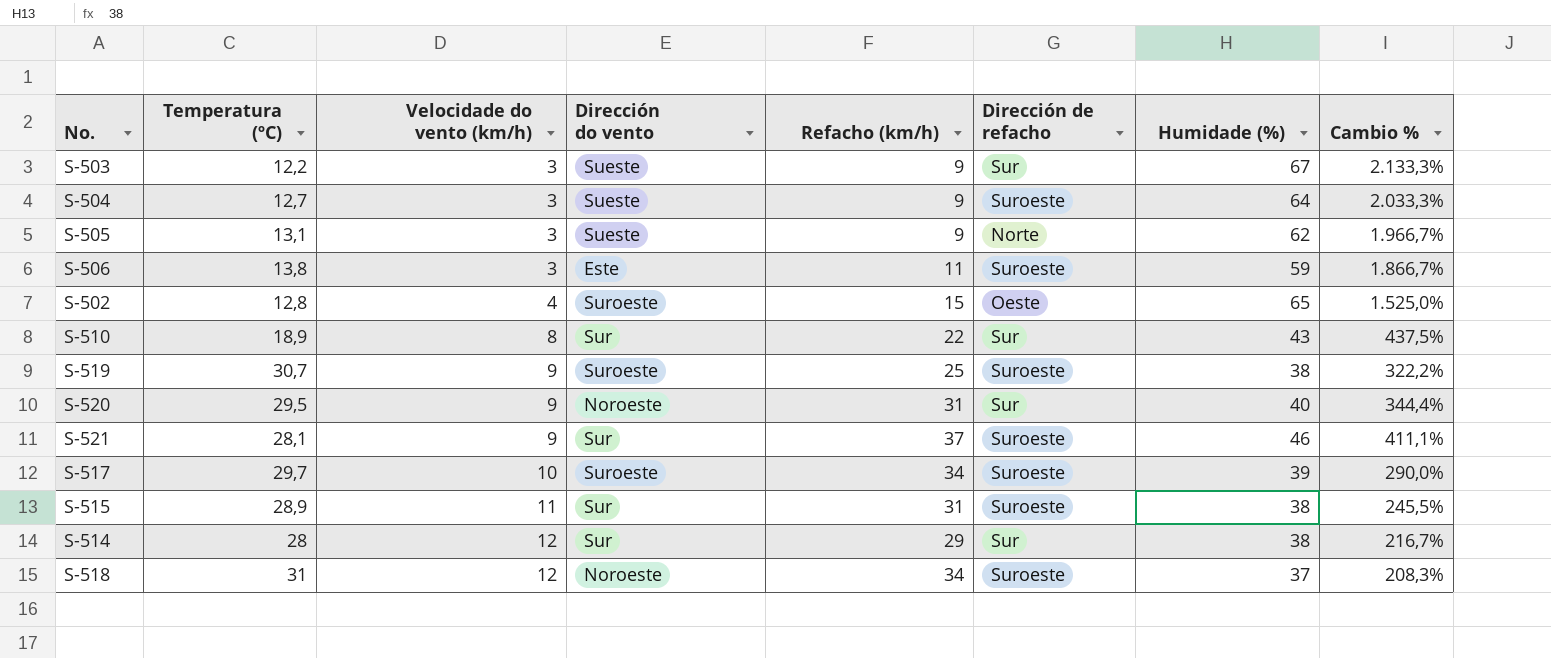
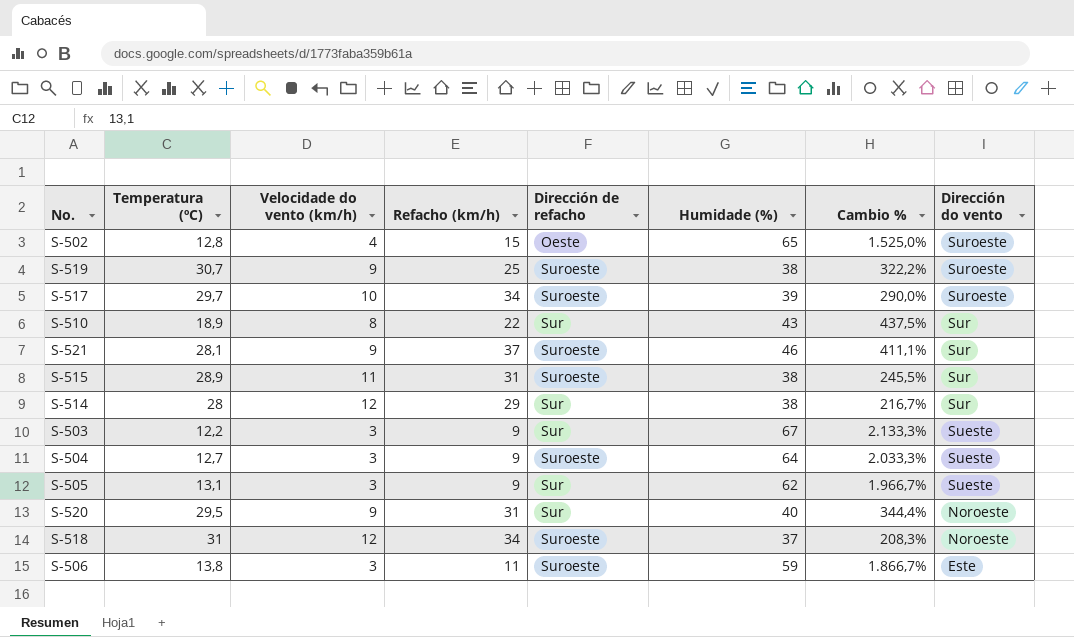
row order: Velocidade do vento (km/h) ascending -> Dirección do vento descending
column Dirección do vento | position: 4 -> 8
S-505 | Dirección de refacho: Norte -> Sur

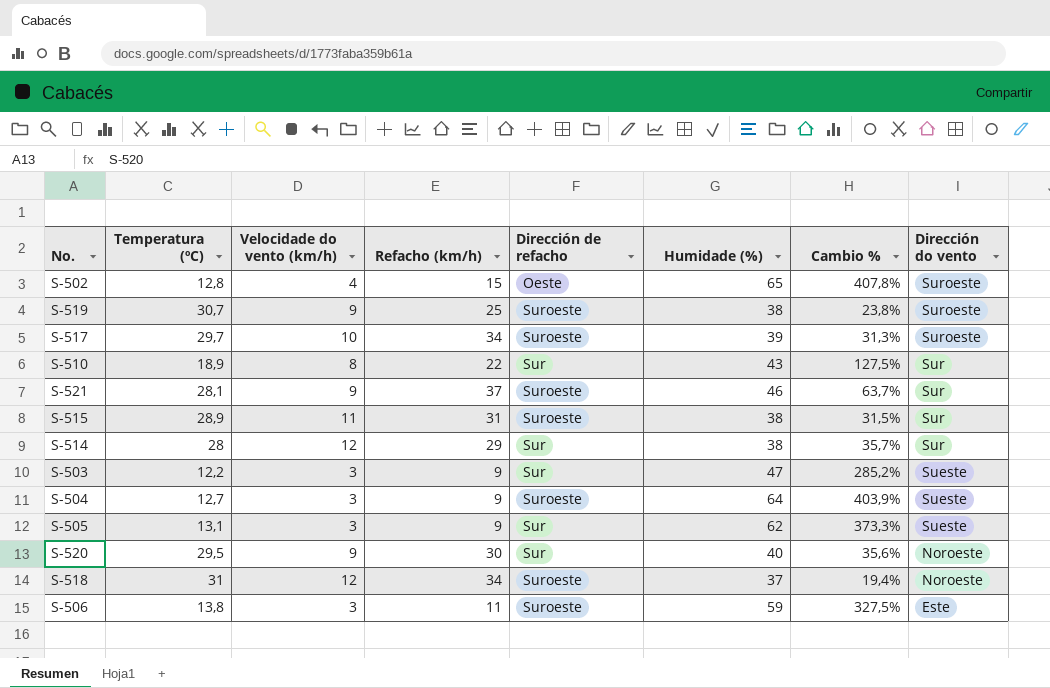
column Cambio % | formula: ([Humidade (%)] - [Velocidade do vento (km/h)]) / [Velocidade do vento (km/h)] -> ([Humidade (%)] - [Temperatura (ºC)]) / [Temperatura (ºC)]
S-503 | Humidade (%): 67 -> 47
S-520 | Refacho (km/h): 31 -> 30

